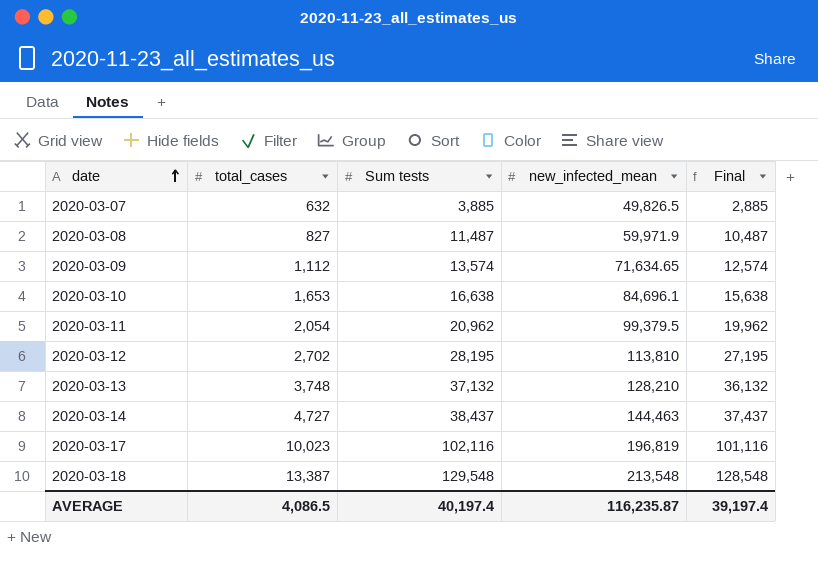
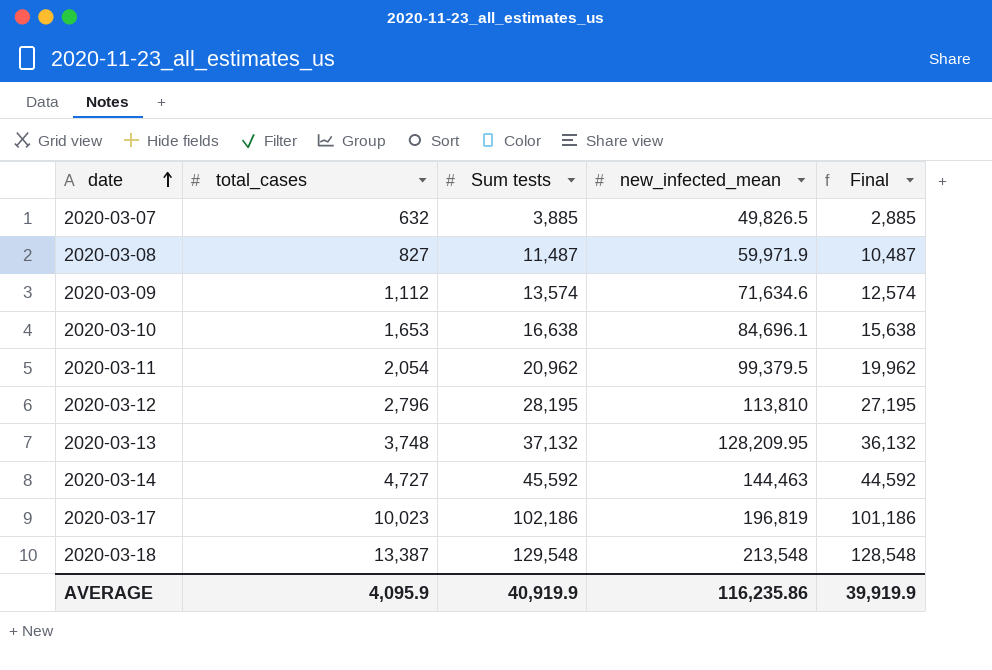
2020-03-09 | new_infected_mean: 71,634.65 -> 71,634.6
2020-03-12 | total_cases: 2,702 -> 2,796
2020-03-13 | new_infected_mean: 128,210 -> 128,209.95
2020-03-14 | Sum tests: 38,437 -> 45,592
2020-03-14 | Final: 37,437 -> 44,592
2020-03-17 | Sum tests: 102,116 -> 102,186
2020-03-17 | Final: 101,116 -> 101,186
AVERAGE | total_cases: 4,086.5 -> 4,095.9
AVERAGE | Sum tests: 40,197.4 -> 40,919.9
AVERAGE | new_infected_mean: 116,235.87 -> 116,235.86
AVERAGE | Final: 39,197.4 -> 39,919.9

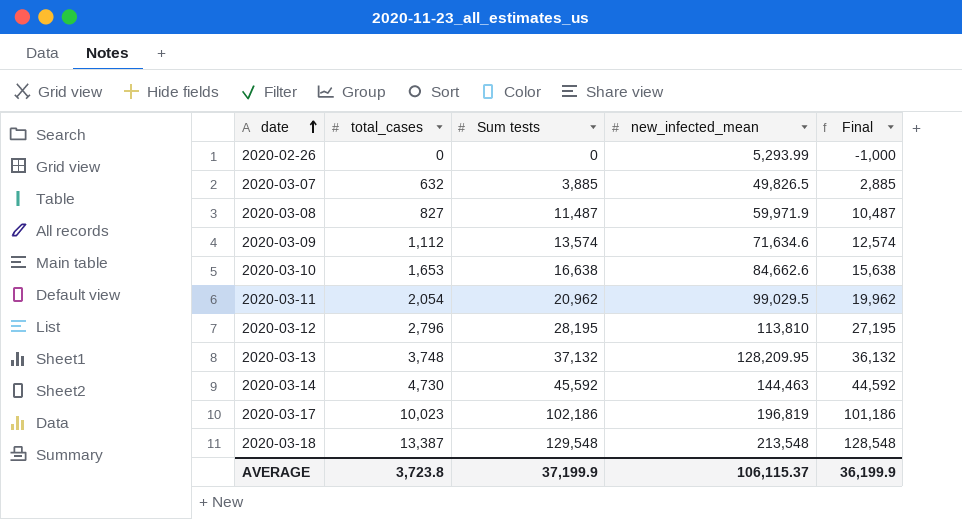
row 2020-02-26: none -> 0 | 0 | 5,293.99 | -1,000
2020-03-10 | new_infected_mean: 84,696.1 -> 84,662.6
2020-03-11 | new_infected_mean: 99,379.5 -> 99,029.5
2020-03-14 | total_cases: 4,727 -> 4,730
AVERAGE | total_cases: 4,095.9 -> 3,723.8
AVERAGE | Sum tests: 40,919.9 -> 37,199.9
AVERAGE | new_infected_mean: 116,235.86 -> 106,115.37
AVERAGE | Final: 39,919.9 -> 36,199.9

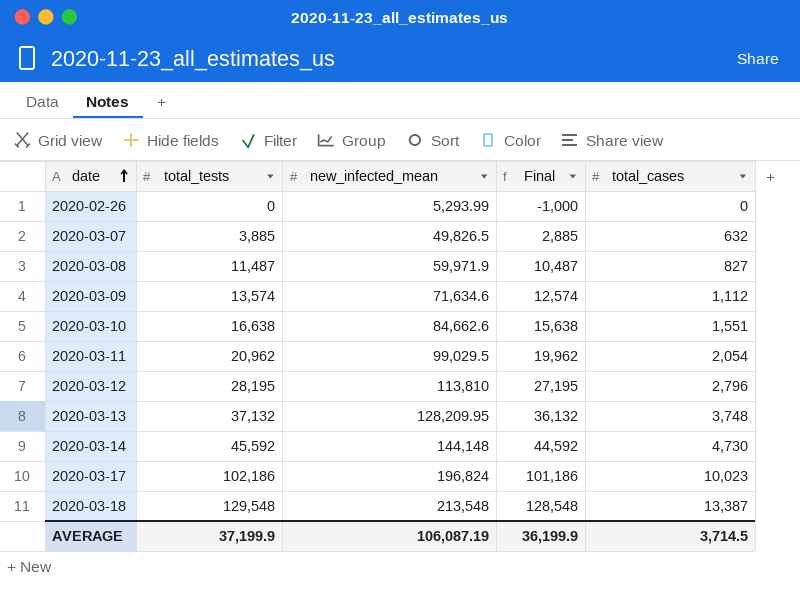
column name: Sum tests -> total_tests
column total_cases | position: 2 -> 5
2020-03-10 | total_cases: 1,653 -> 1,551
2020-03-14 | new_infected_mean: 144,463 -> 144,148
2020-03-17 | new_infected_mean: 196,819 -> 196,824
AVERAGE | new_infected_mean: 106,115.37 -> 106,087.19
AVERAGE | total_cases: 3,723.8 -> 3,714.5

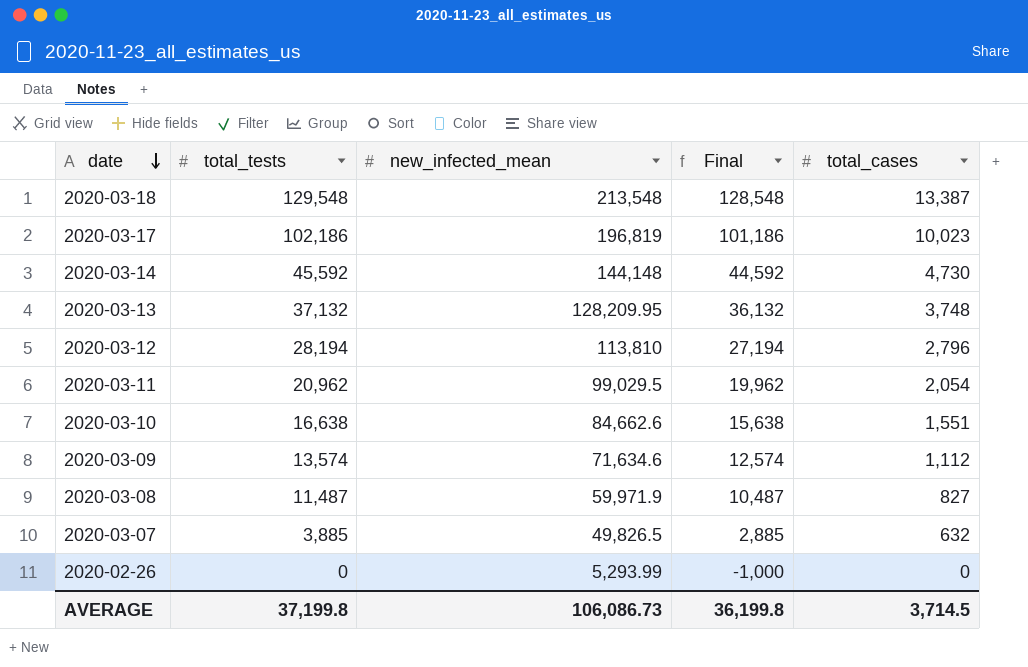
row order: date ascending -> date descending
2020-03-17 | new_infected_mean: 196,824 -> 196,819
2020-03-12 | total_tests: 28,195 -> 28,194
2020-03-12 | Final: 27,195 -> 27,194
AVERAGE | total_tests: 37,199.9 -> 37,199.8
AVERAGE | new_infected_mean: 106,087.19 -> 106,086.73
AVERAGE | Final: 36,199.9 -> 36,199.8

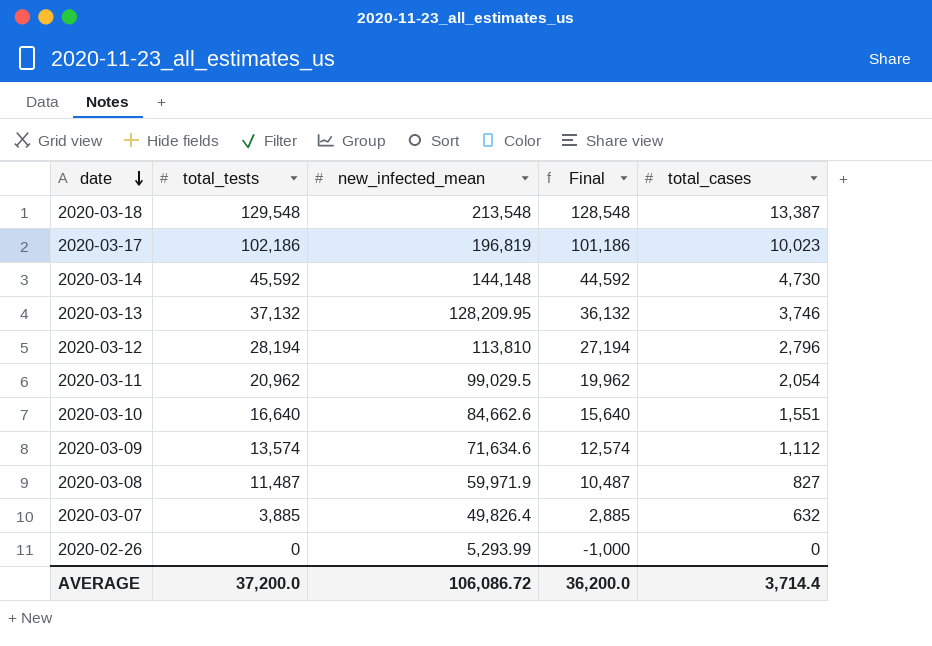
2020-03-13 | total_cases: 3,748 -> 3,746
2020-03-10 | total_tests: 16,638 -> 16,640
2020-03-10 | Final: 15,638 -> 15,640
2020-03-07 | new_infected_mean: 49,826.5 -> 49,826.4
AVERAGE | total_tests: 37,199.8 -> 37,200.0
AVERAGE | new_infected_mean: 106,086.73 -> 106,086.72
AVERAGE | Final: 36,199.8 -> 36,200.0
AVERAGE | total_cases: 3,714.5 -> 3,714.4

